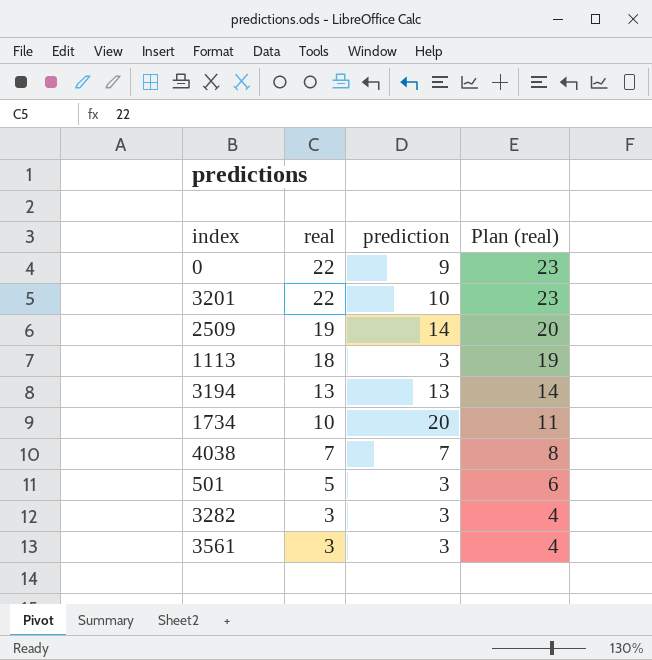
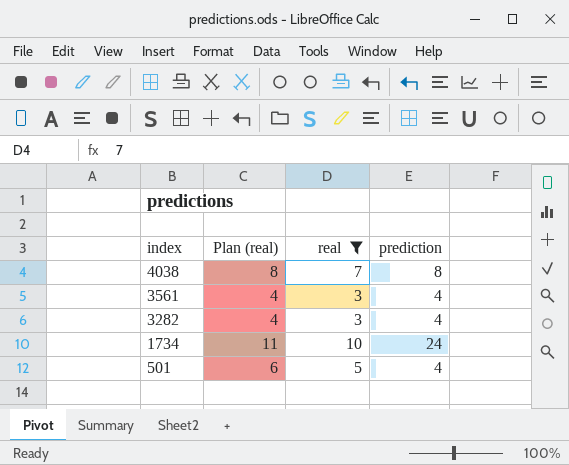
filter: none -> real <= 10
row order: real descending -> index descending
column Plan (real) | position: 4 -> 2
4038 | prediction: 7 -> 8
3561 | prediction: 3 -> 4
3282 | prediction: 3 -> 4
1734 | prediction: 20 -> 24
501 | prediction: 3 -> 4

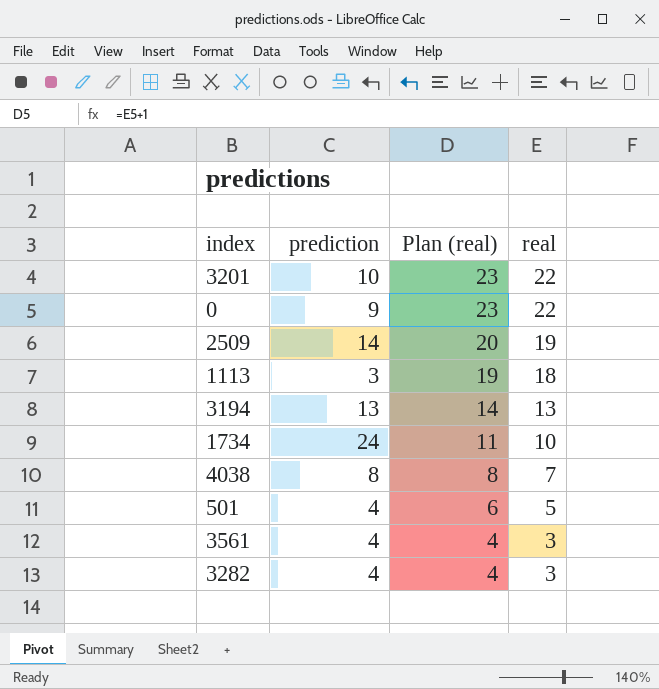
filter: real <= 10 -> none
row order: index descending -> Plan (real) descending
column prediction | position: 4 -> 2

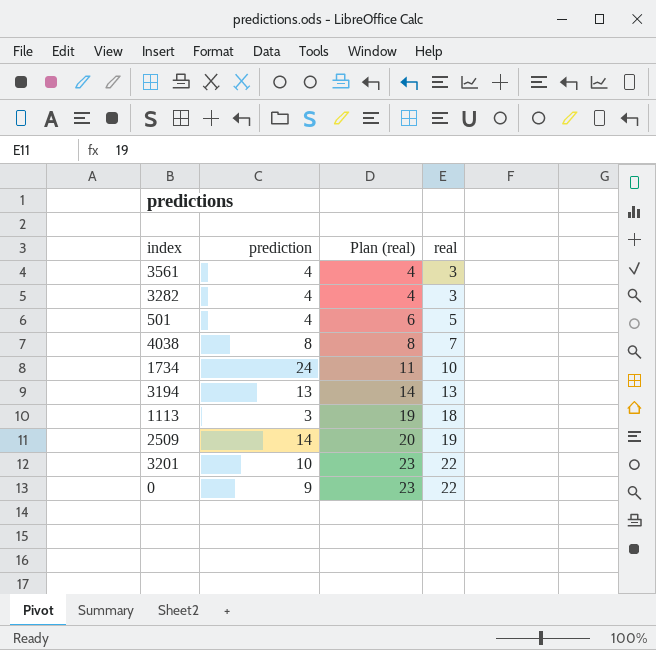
row order: Plan (real) descending -> Plan (real) ascending

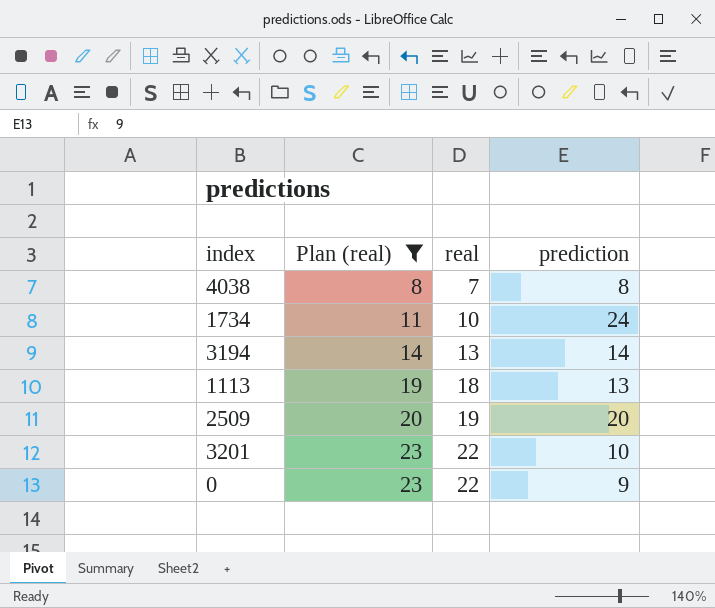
filter: none -> Plan (real) >= 8
column prediction | position: 2 -> 4
3194 | prediction: 13 -> 14
1113 | prediction: 3 -> 13
2509 | prediction: 14 -> 20

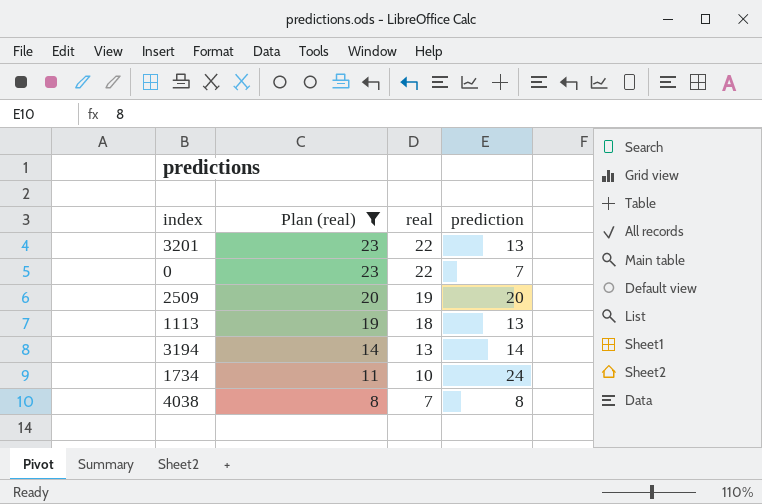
row order: Plan (real) ascending -> Plan (real) descending
3201 | prediction: 10 -> 13
0 | prediction: 9 -> 7

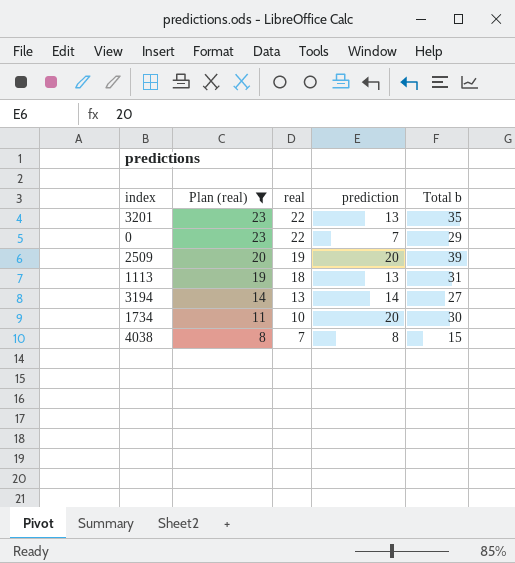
column Total b | formula: none -> [real] + [prediction]
1734 | prediction: 24 -> 20

